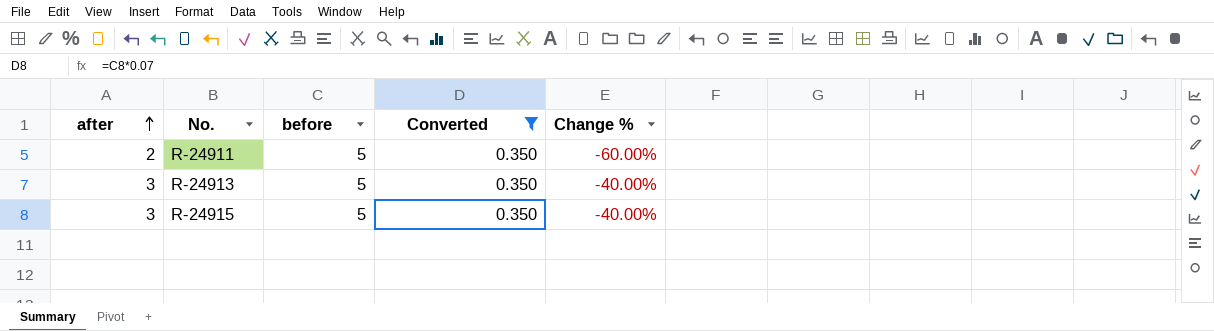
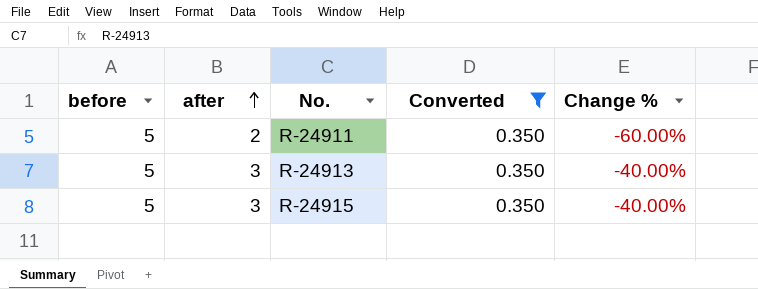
column before | position: 3 -> 1

